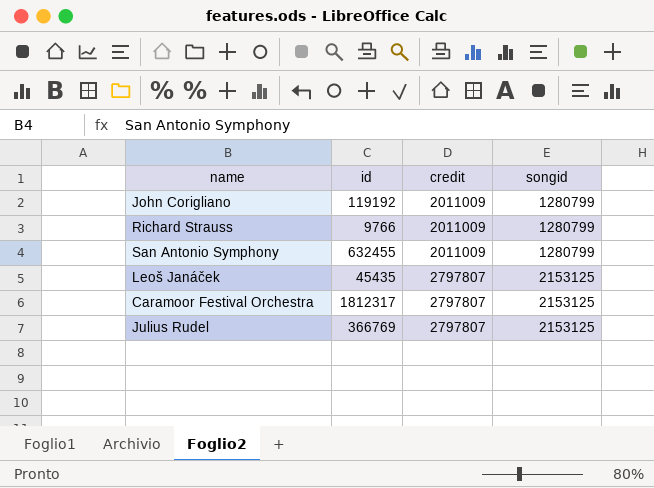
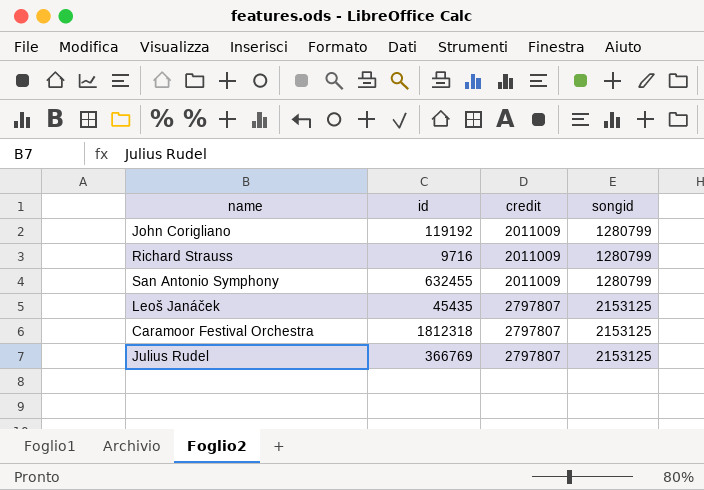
Richard Strauss | id: 9766 -> 9716
Caramoor Festival Orchestra | id: 1812317 -> 1812318

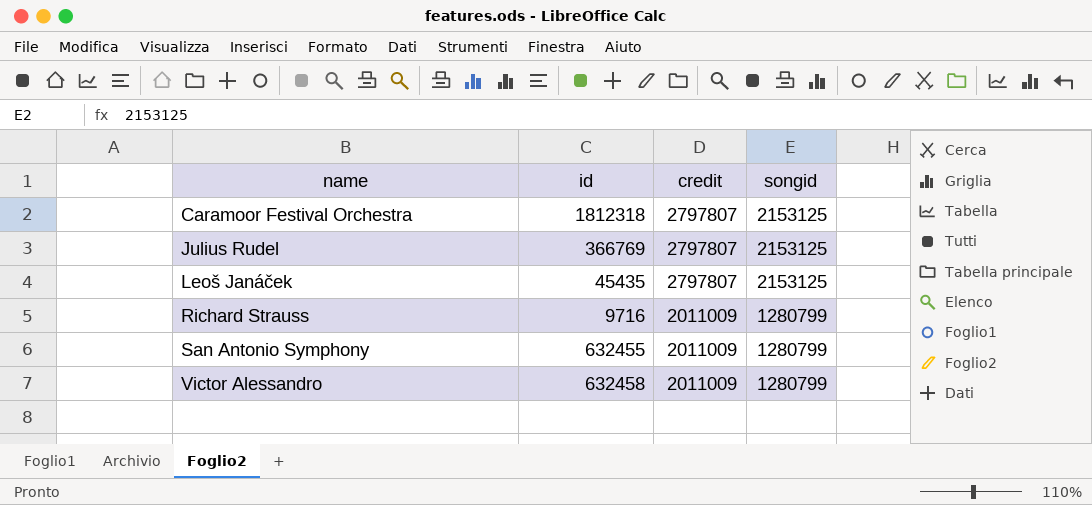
row order: credit ascending -> name ascending
row John Corigliano: 119192 | 2011009 | 1280799 -> none
row Victor Alessandro: none -> 632458 | 2011009 | 1280799

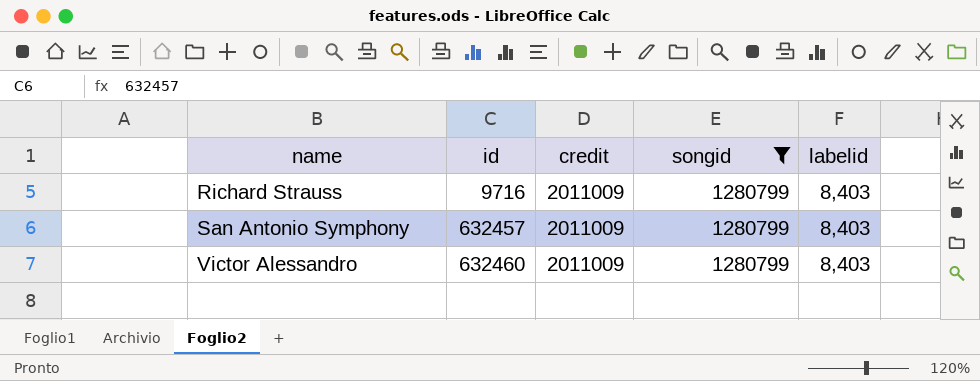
filter: none -> songid = 1280799
column labelid | position: none -> 5
San Antonio Symphony | id: 632455 -> 632457
Victor Alessandro | id: 632458 -> 632460

